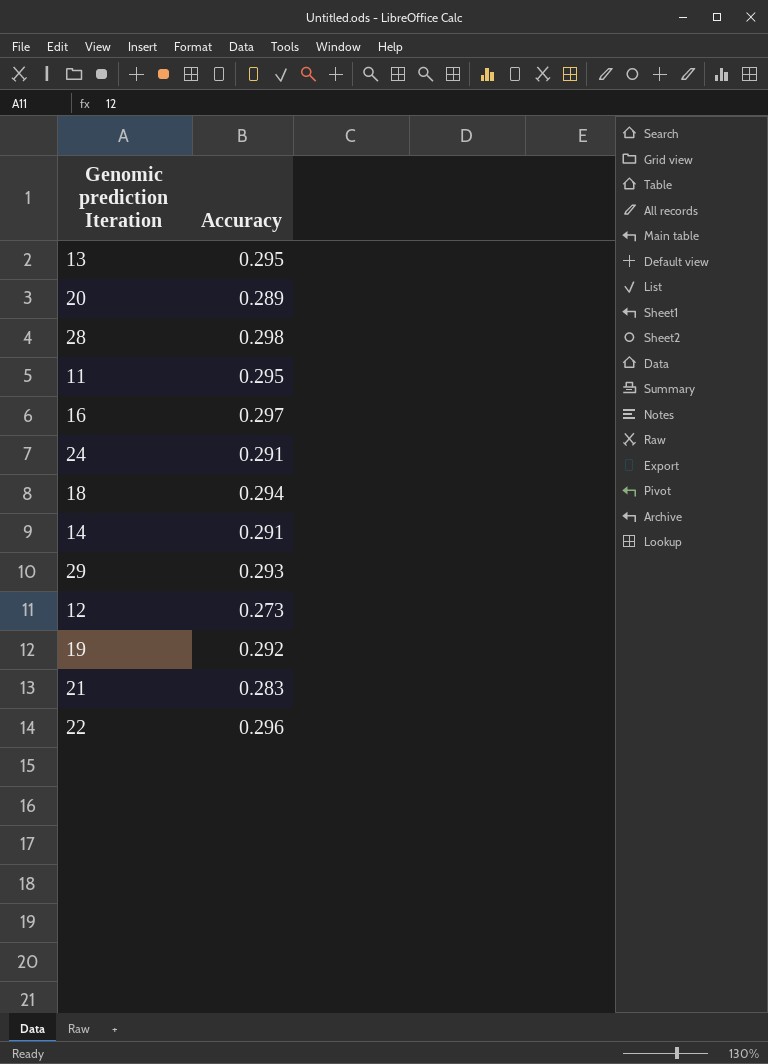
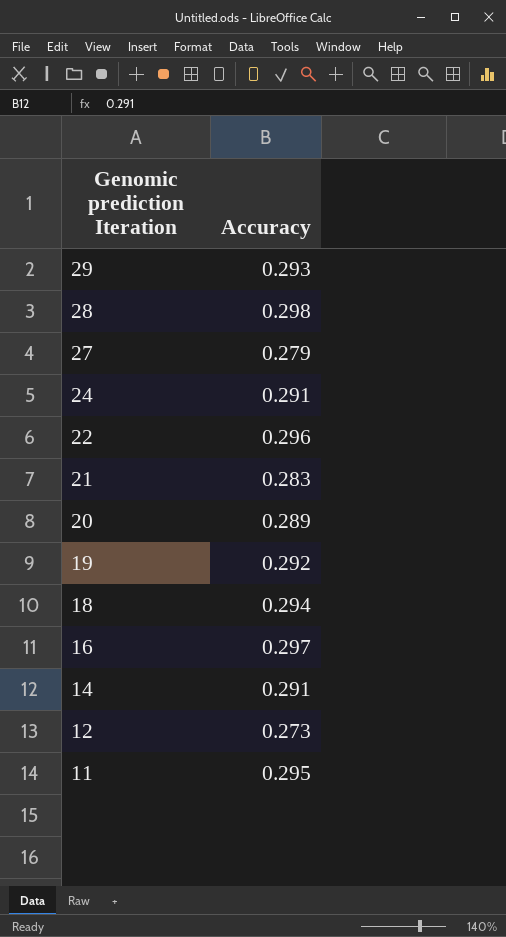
row order: none -> Genomic prediction Iteration descending
row 13: 0.295 -> none
row 27: none -> 0.279

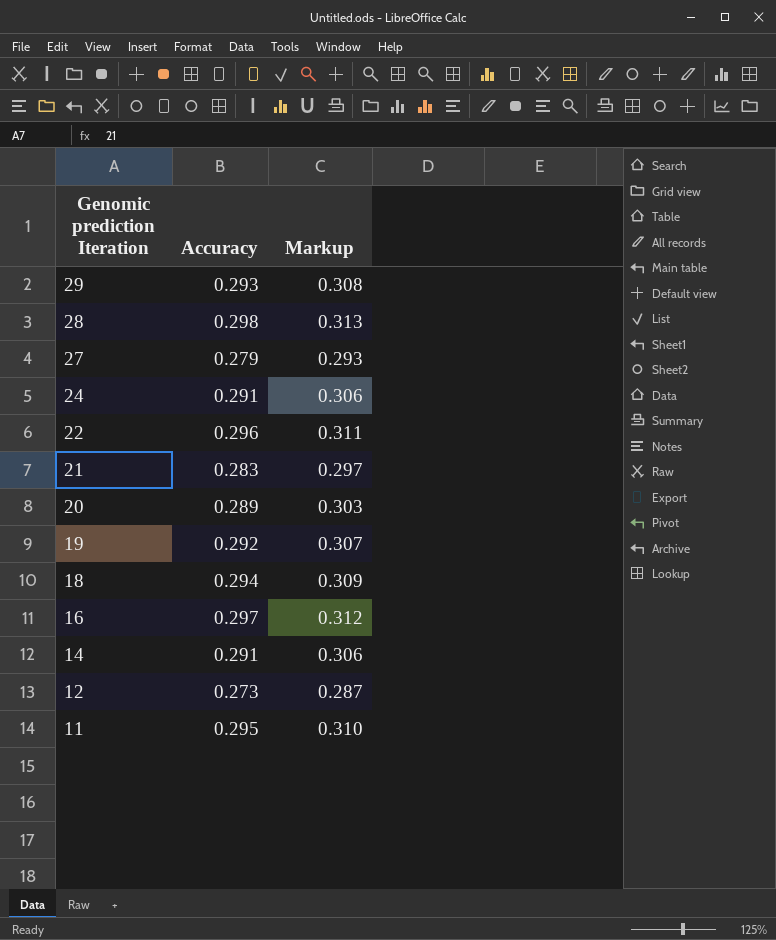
column Markup | formula: none -> [Accuracy] * 1.05

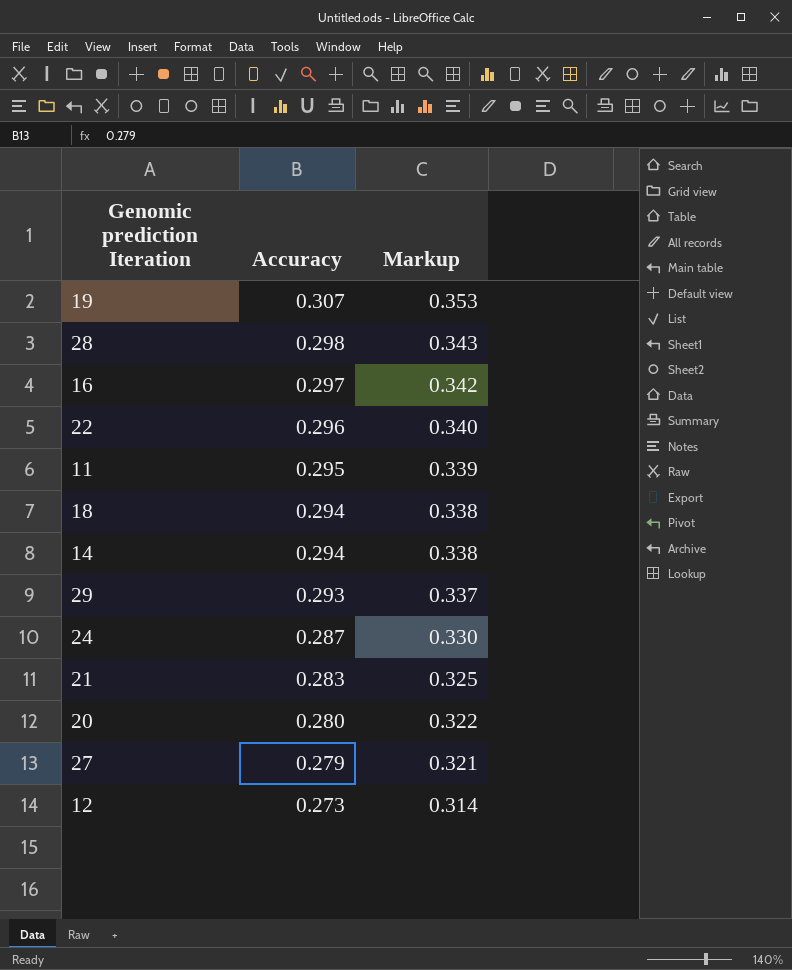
row order: Genomic prediction Iteration descending -> Accuracy descending
column Markup | formula: [Accuracy] * 1.05 -> [Accuracy] * 1.15
19 | Accuracy: 0.292 -> 0.307
14 | Accuracy: 0.291 -> 0.294
24 | Accuracy: 0.291 -> 0.287
20 | Accuracy: 0.289 -> 0.280

